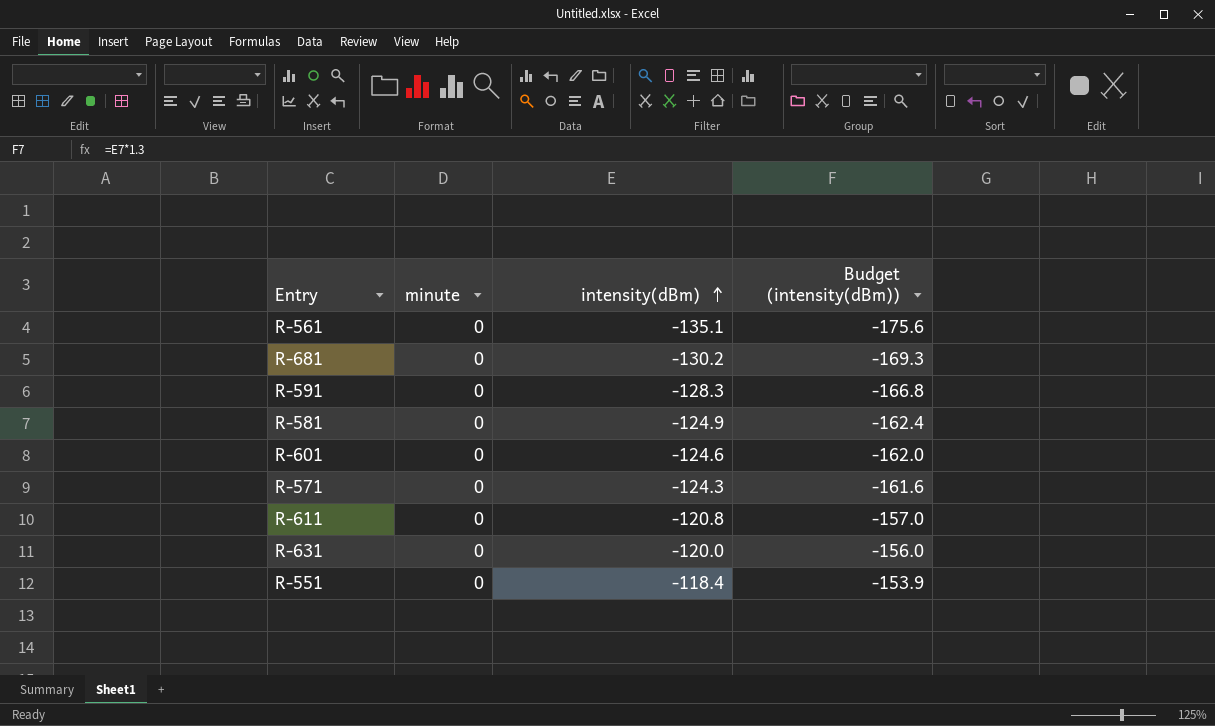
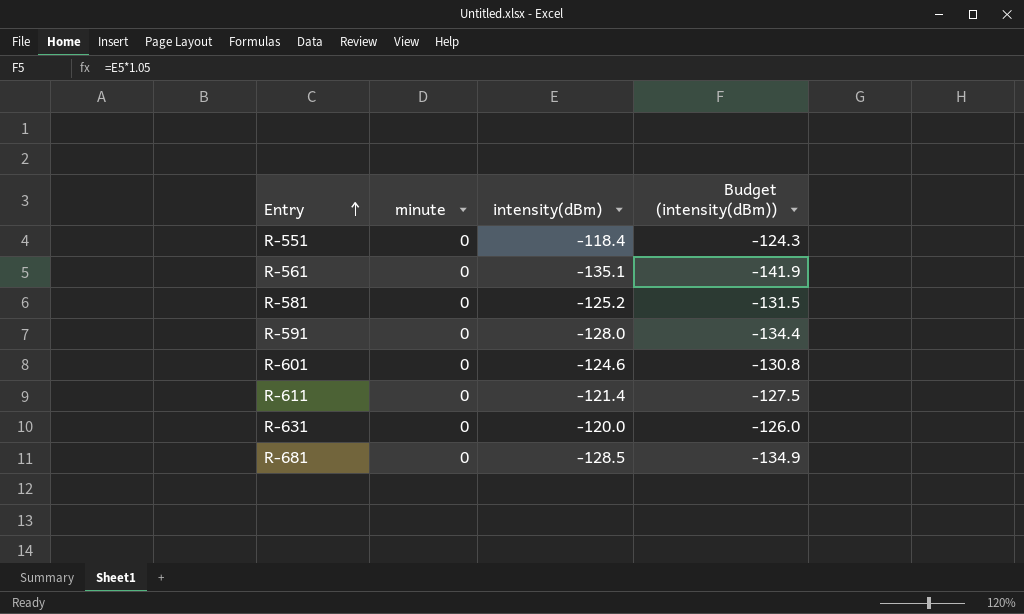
row order: intensity(dBm) ascending -> Entry ascending
column Budget (intensity(dBm)) | formula: [intensity(dBm)] * 1.3 -> [intensity(dBm)] * 1.05
row R-571: 0 | -124.3 | -161.6 -> none
R-581 | intensity(dBm): -124.9 -> -125.2
R-591 | intensity(dBm): -128.3 -> -128.0
R-611 | intensity(dBm): -120.8 -> -121.4
R-681 | intensity(dBm): -130.2 -> -128.5

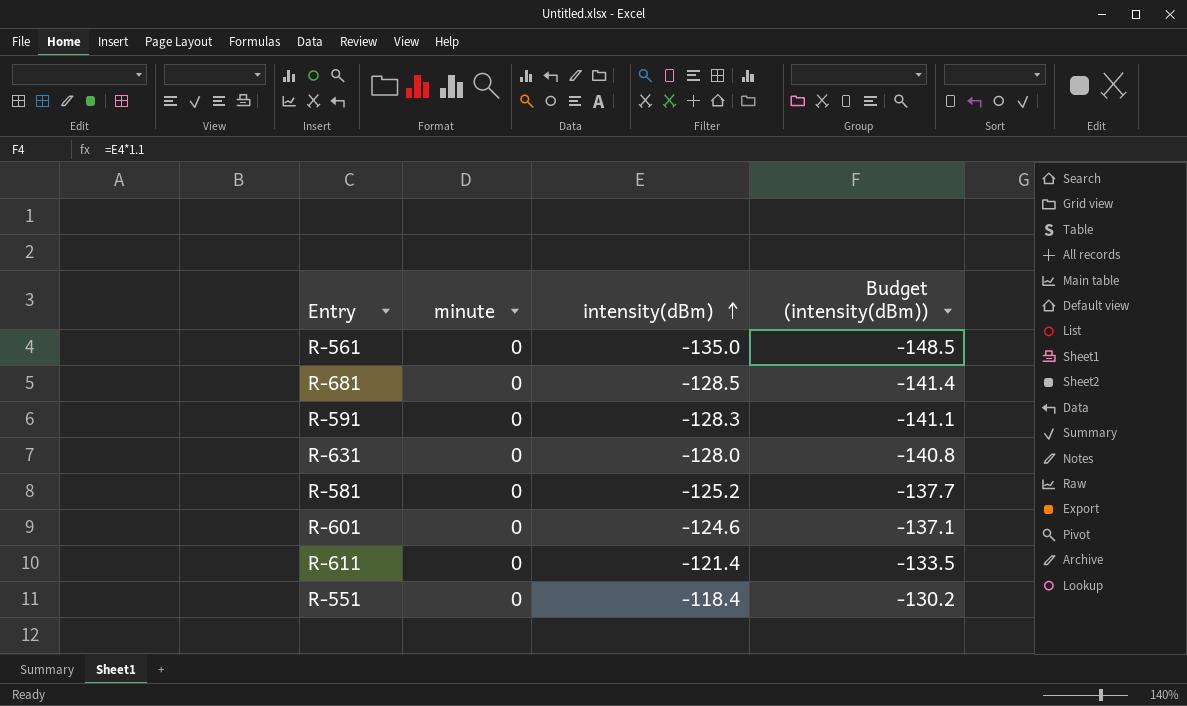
row order: Entry ascending -> intensity(dBm) ascending
column Budget (intensity(dBm)) | formula: [intensity(dBm)] * 1.05 -> [intensity(dBm)] * 1.1
R-561 | intensity(dBm): -135.1 -> -135.0
R-591 | intensity(dBm): -128.0 -> -128.3
R-631 | intensity(dBm): -120.0 -> -128.0

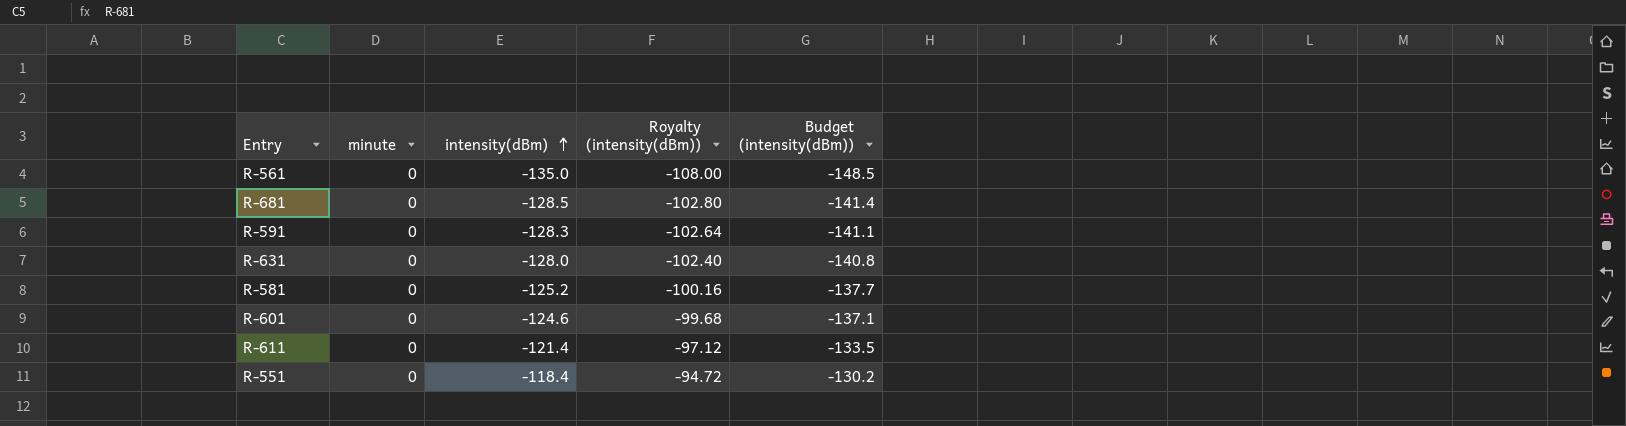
column Royalty (intensity(dBm)) | formula: none -> [intensity(dBm)] * 0.8

